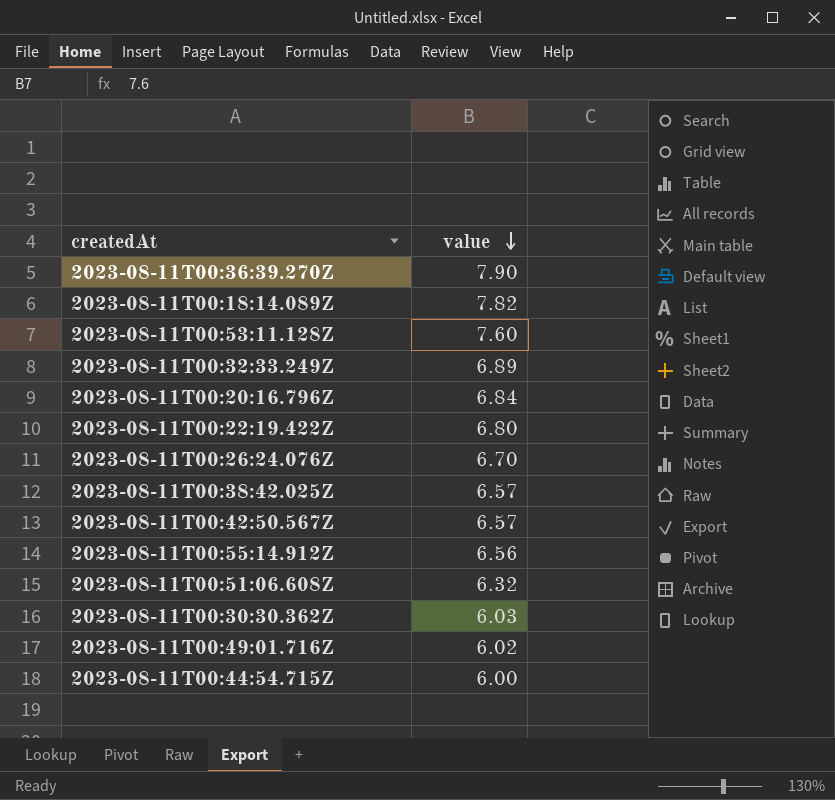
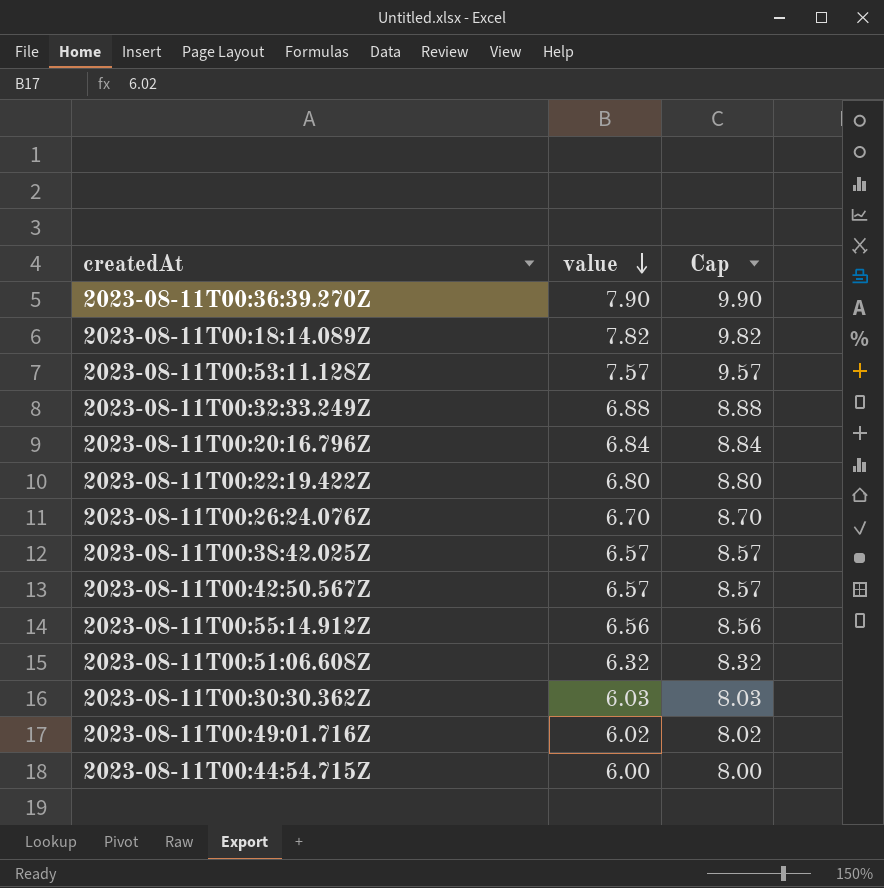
column Cap | formula: none -> [value] + 2
2023-08-11T00:53:11.128Z | value: 7.60 -> 7.57
2023-08-11T00:32:33.249Z | value: 6.89 -> 6.88

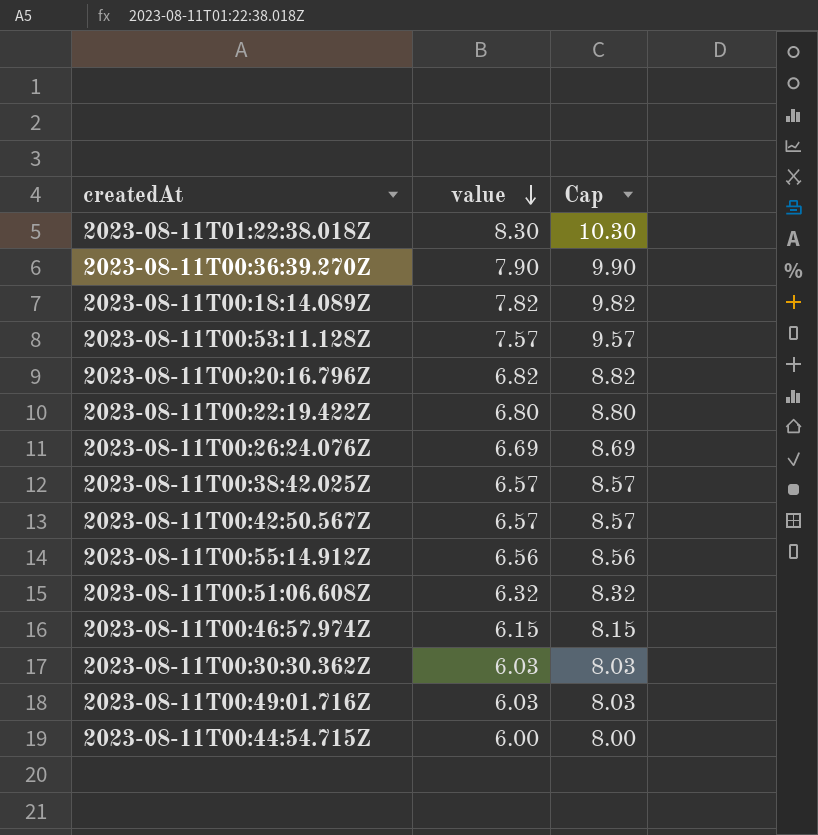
row 2023-08-11T00:32:33.249Z: 6.88 | 8.88 -> none
row 2023-08-11T01:22:38.018Z: none -> 8.30 | 10.30
2023-08-11T00:20:16.796Z | value: 6.84 -> 6.82
2023-08-11T00:20:16.796Z | Cap: 8.84 -> 8.82
2023-08-11T00:26:24.076Z | value: 6.70 -> 6.69
2023-08-11T00:26:24.076Z | Cap: 8.70 -> 8.69
row 2023-08-11T00:46:57.974Z: none -> 6.15 | 8.15
2023-08-11T00:49:01.716Z | value: 6.02 -> 6.03
2023-08-11T00:49:01.716Z | Cap: 8.02 -> 8.03

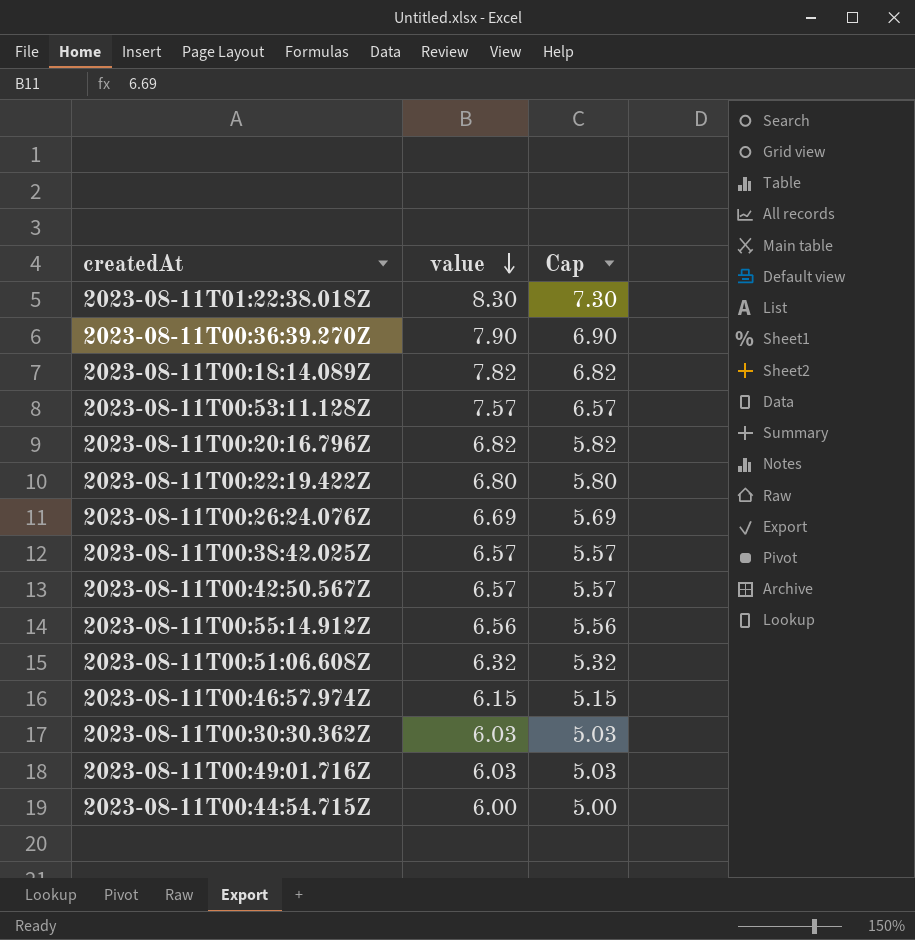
column Cap | formula: [value] + 2 -> [value] - 1

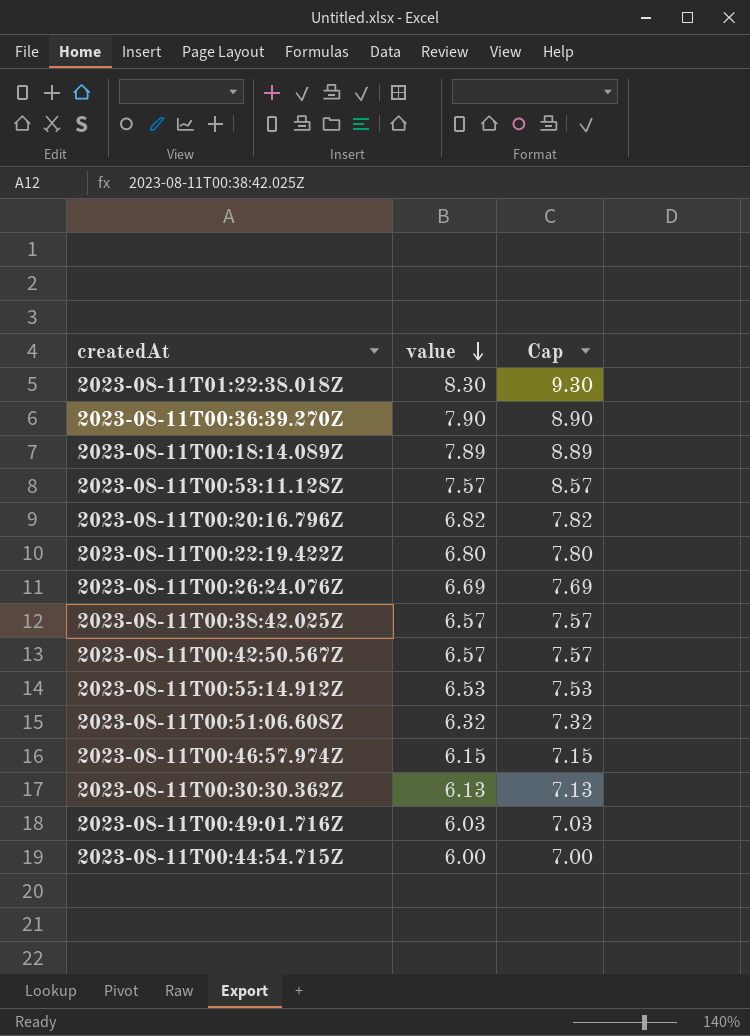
column Cap | formula: [value] - 1 -> [value] + 1
2023-08-11T00:18:14.089Z | value: 7.82 -> 7.89
2023-08-11T00:55:14.912Z | value: 6.56 -> 6.53
2023-08-11T00:30:30.362Z | value: 6.03 -> 6.13

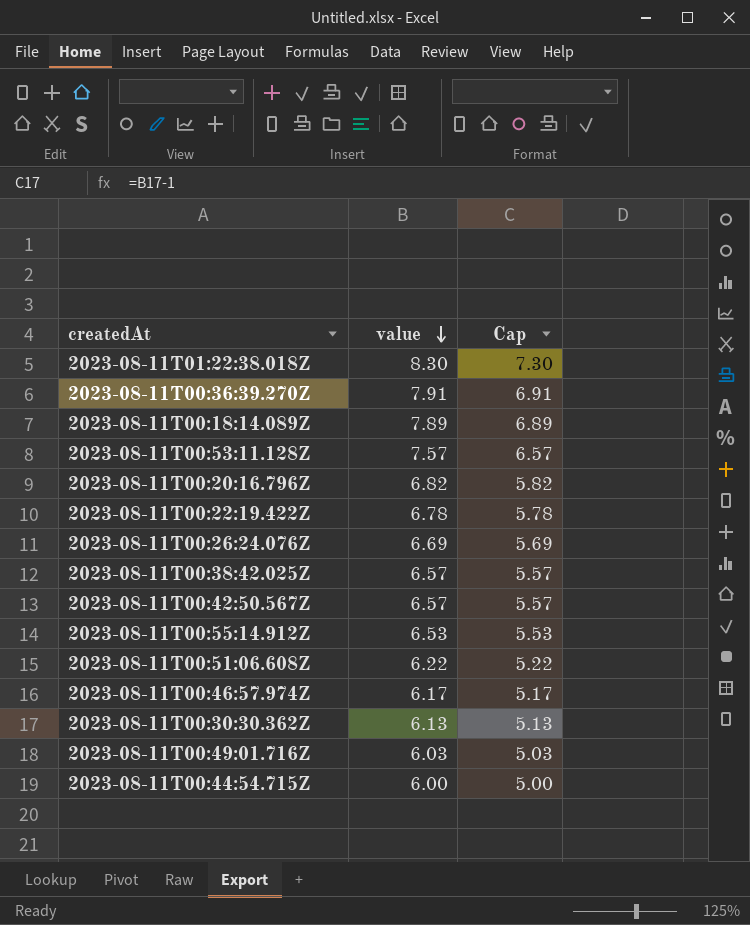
column Cap | formula: [value] + 1 -> [value] - 1
2023-08-11T00:36:39.270Z | value: 7.90 -> 7.91
2023-08-11T00:22:19.422Z | value: 6.80 -> 6.78
2023-08-11T00:51:06.608Z | value: 6.32 -> 6.22
2023-08-11T00:46:57.974Z | value: 6.15 -> 6.17

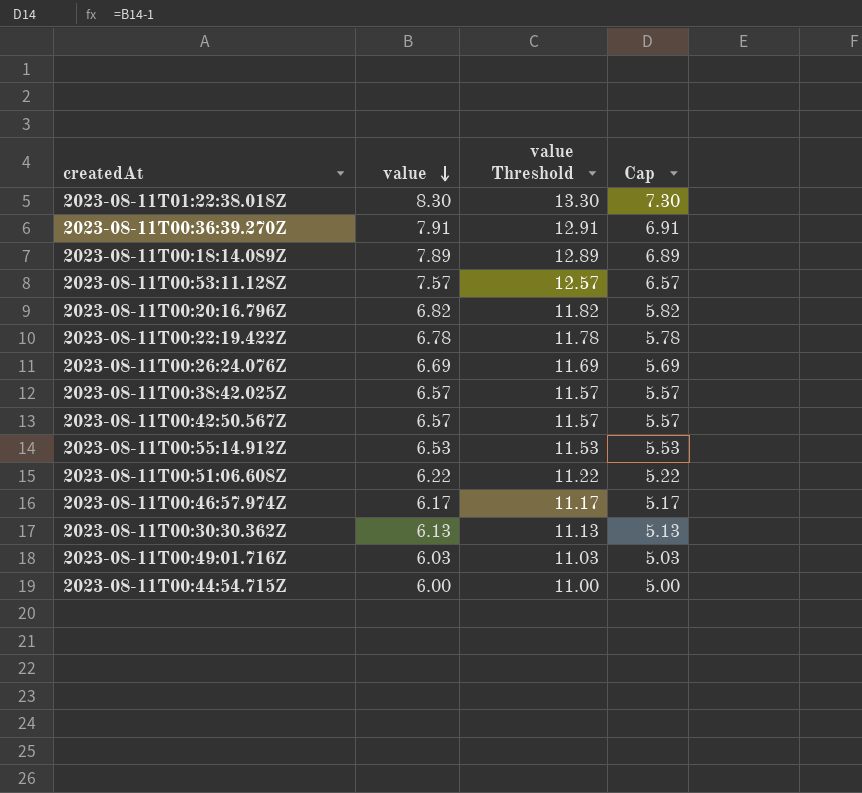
column value Threshold | formula: none -> [value] + 5

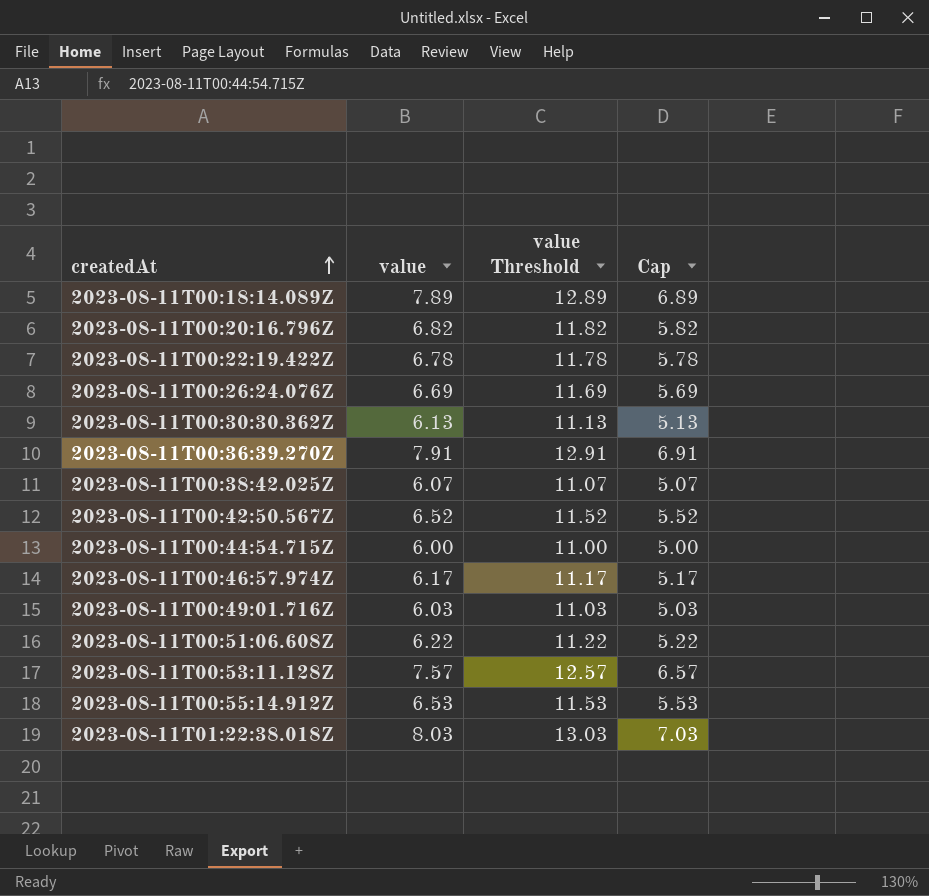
row order: value descending -> createdAt ascending
2023-08-11T00:38:42.025Z | value: 6.57 -> 6.07
2023-08-11T00:38:42.025Z | value Threshold: 11.57 -> 11.07
2023-08-11T00:38:42.025Z | Cap: 5.57 -> 5.07
2023-08-11T00:42:50.567Z | value: 6.57 -> 6.52
2023-08-11T00:42:50.567Z | value Threshold: 11.57 -> 11.52
2023-08-11T00:42:50.567Z | Cap: 5.57 -> 5.52
2023-08-11T01:22:38.018Z | value: 8.30 -> 8.03
2023-08-11T01:22:38.018Z | value Threshold: 13.30 -> 13.03
2023-08-11T01:22:38.018Z | Cap: 7.30 -> 7.03

